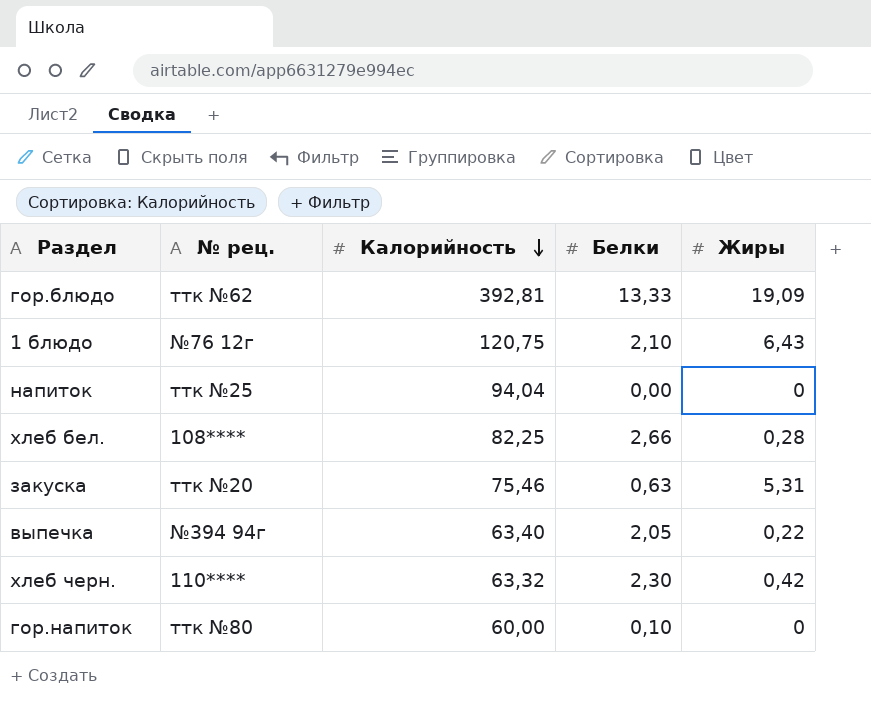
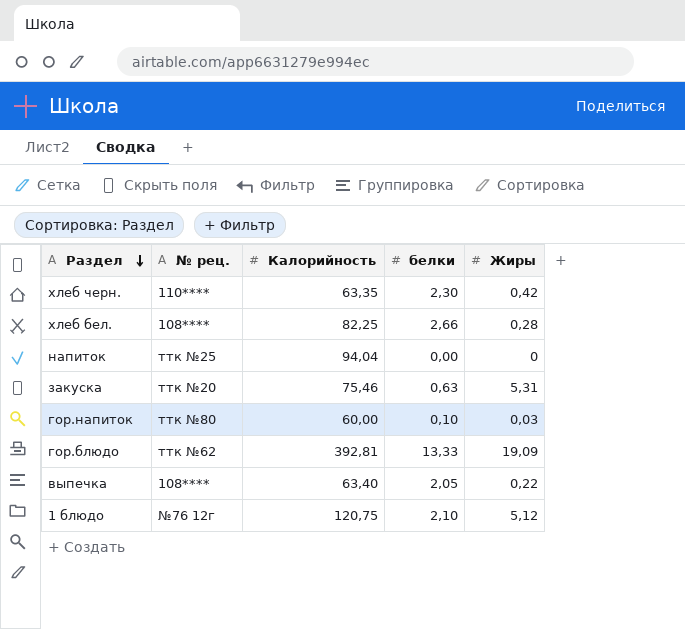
row order: Калорийность descending -> Раздел descending
column name: Белки -> белки
хлеб черн. | Калорийность: 63,32 -> 63,35
гор.напиток | Жиры: 0 -> 0,03
выпечка | № рец.: №394 94г -> 108****
1 блюдо | Жиры: 6,43 -> 5,12

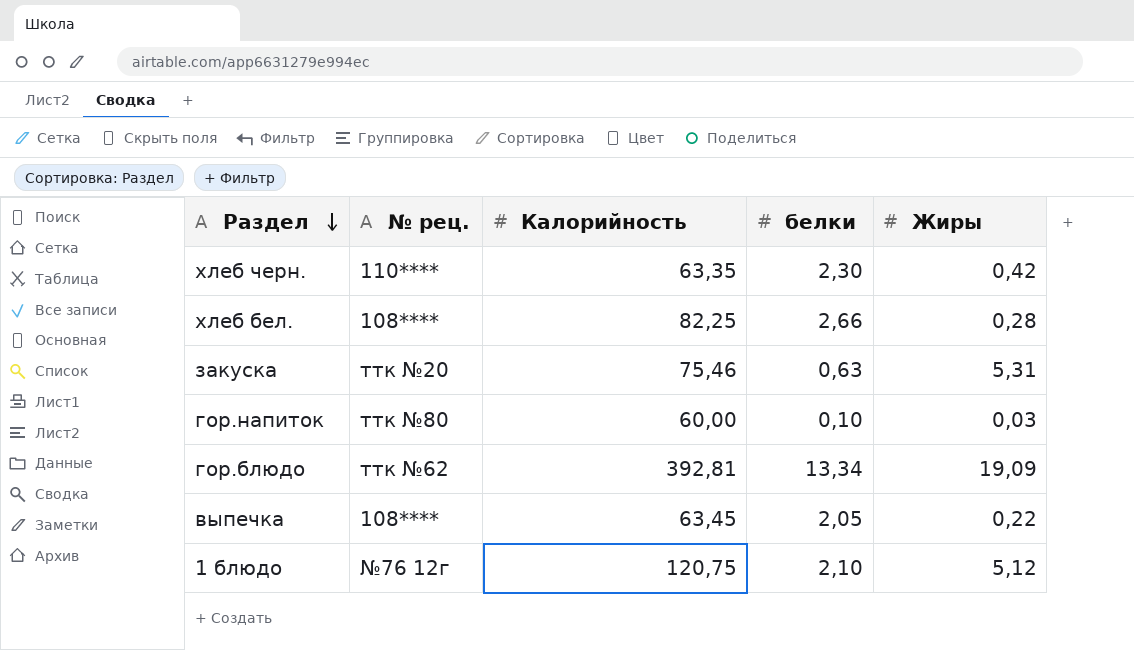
row напиток: ттк №25 | 94,04 | 0,00 | 0 -> none
гор.блюдо | белки: 13,33 -> 13,34
выпечка | Калорийность: 63,40 -> 63,45

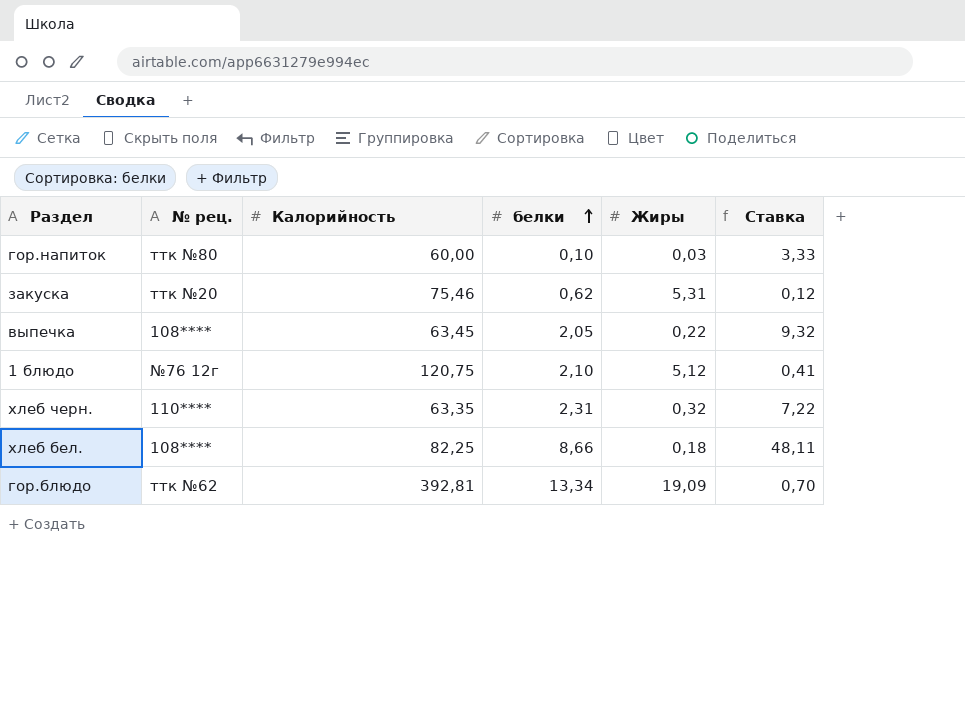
row order: Раздел descending -> белки ascending
column Ставка | formula: none -> [белки] / [Жиры]
закуска | белки: 0,63 -> 0,62
хлеб черн. | белки: 2,30 -> 2,31
хлеб черн. | Жиры: 0,42 -> 0,32
хлеб бел. | белки: 2,66 -> 8,66
хлеб бел. | Жиры: 0,28 -> 0,18

